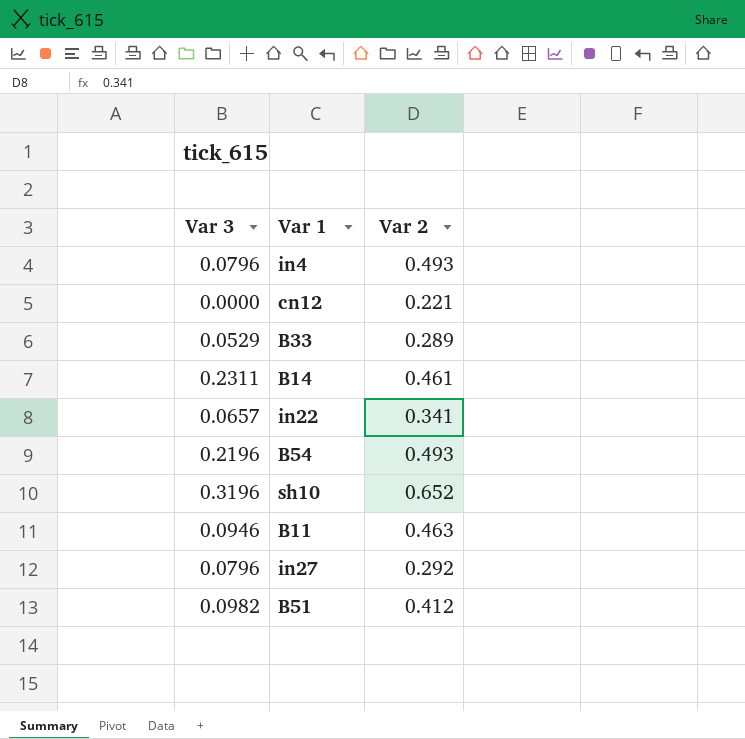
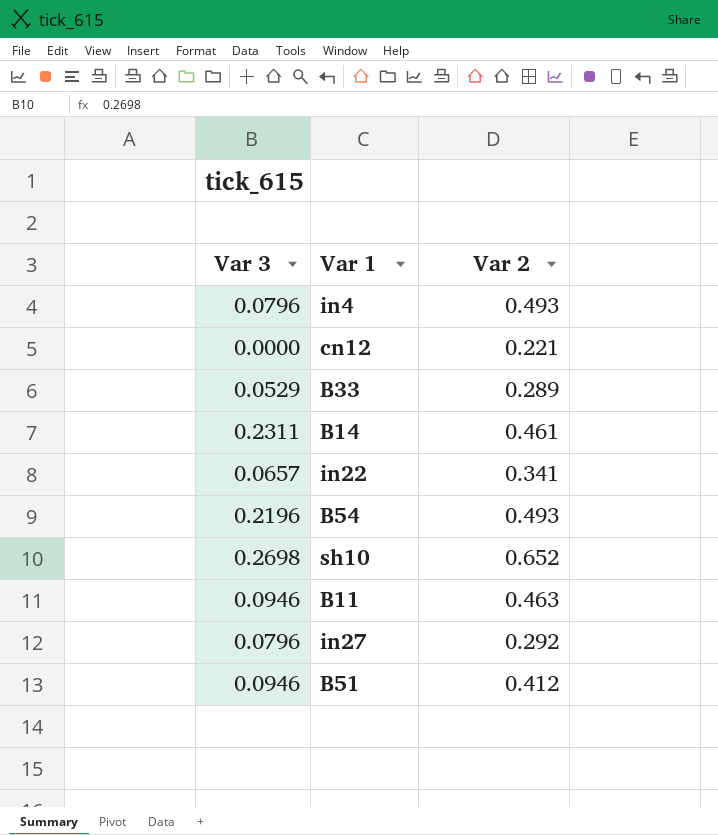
sh10 | Var 3: 0.3196 -> 0.2698
B51 | Var 3: 0.0982 -> 0.0946

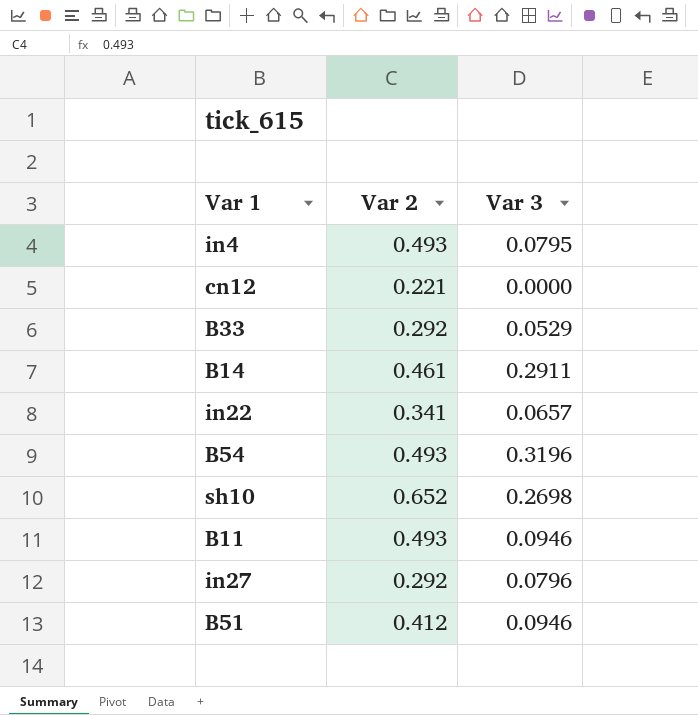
column Var 3 | position: 1 -> 3
in4 | Var 3: 0.0796 -> 0.0795
B33 | Var 2: 0.289 -> 0.292
B14 | Var 3: 0.2311 -> 0.2911
B54 | Var 3: 0.2196 -> 0.3196
B11 | Var 2: 0.463 -> 0.493

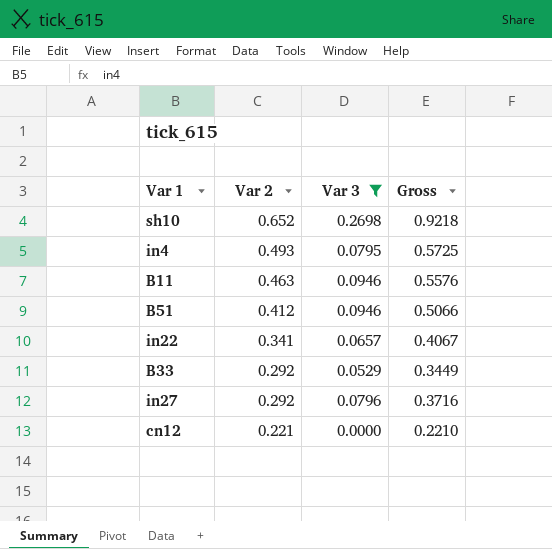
filter: none -> Var 3 <= 0.2698
row order: none -> Var 2 descending
column Gross | formula: none -> [Var 2] + [Var 3]
B11 | Var 2: 0.493 -> 0.463

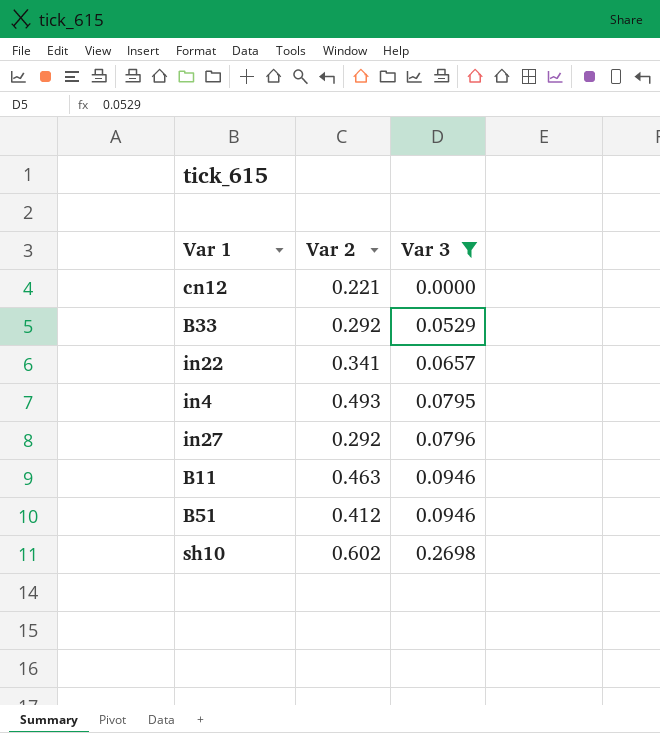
row order: Var 2 descending -> Var 3 ascending
column Gross | formula: [Var 2] + [Var 3] -> none
sh10 | Var 2: 0.652 -> 0.602

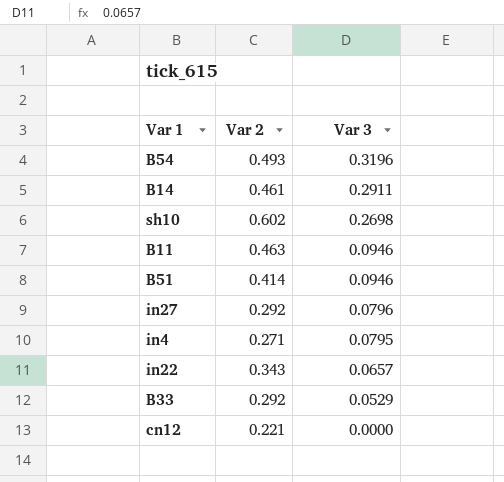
filter: Var 3 <= 0.2698 -> none
row order: Var 3 ascending -> Var 3 descending
B51 | Var 2: 0.412 -> 0.414
in4 | Var 2: 0.493 -> 0.271
in22 | Var 2: 0.341 -> 0.343

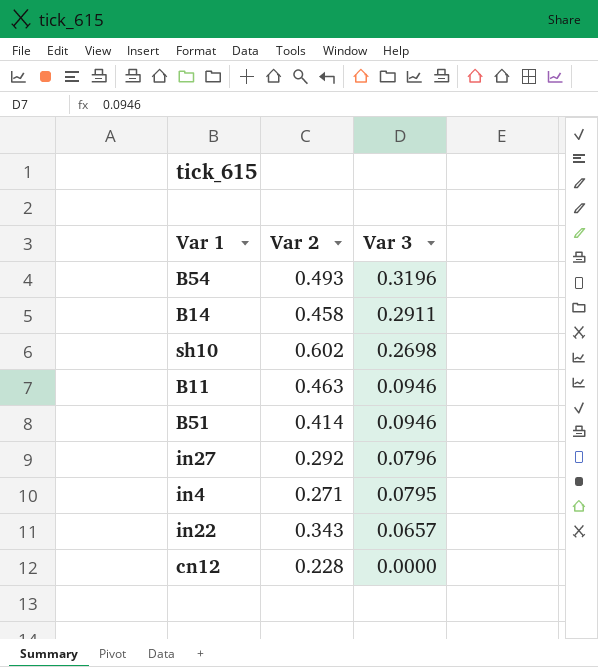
row B33: 0.292 | 0.0529 -> none
B14 | Var 2: 0.461 -> 0.458
cn12 | Var 2: 0.221 -> 0.228

